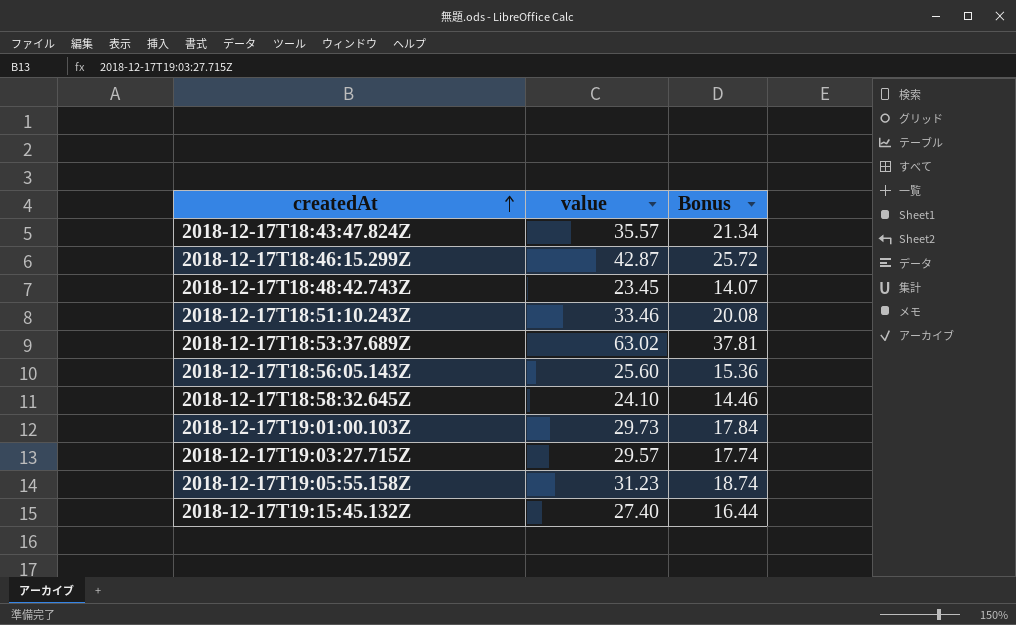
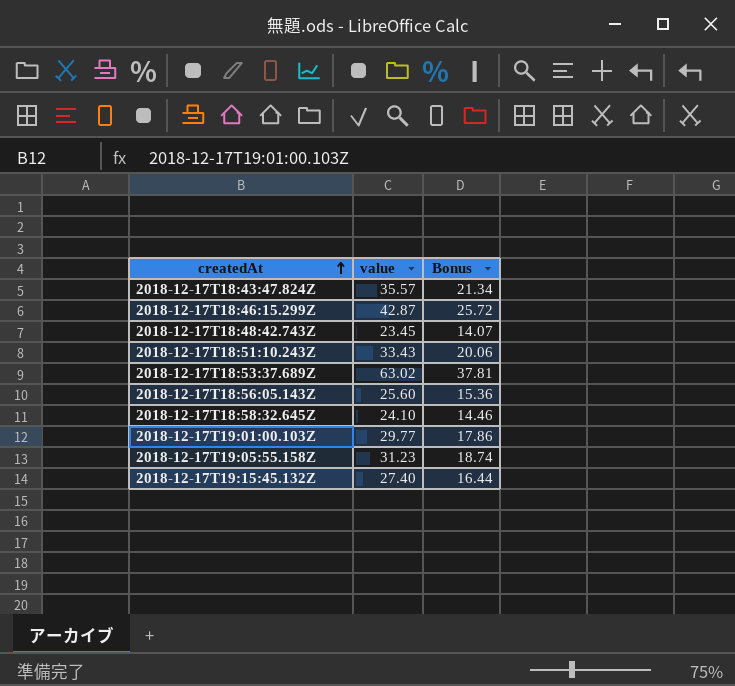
row 2018-12-17T19:03:27.715Z: 29.57 | 17.74 -> none
2018-12-17T18:51:10.243Z | value: 33.46 -> 33.43
2018-12-17T18:51:10.243Z | Bonus: 20.08 -> 20.06
2018-12-17T19:01:00.103Z | value: 29.73 -> 29.77
2018-12-17T19:01:00.103Z | Bonus: 17.84 -> 17.86

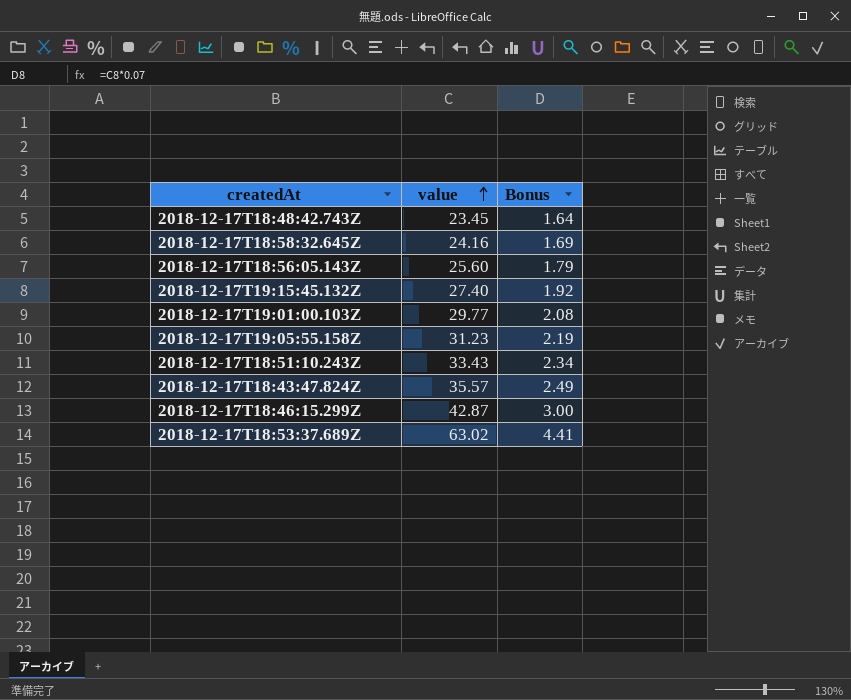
row order: createdAt ascending -> value ascending
column Bonus | formula: [value] * 0.6 -> [value] * 0.07
2018-12-17T18:58:32.645Z | value: 24.10 -> 24.16

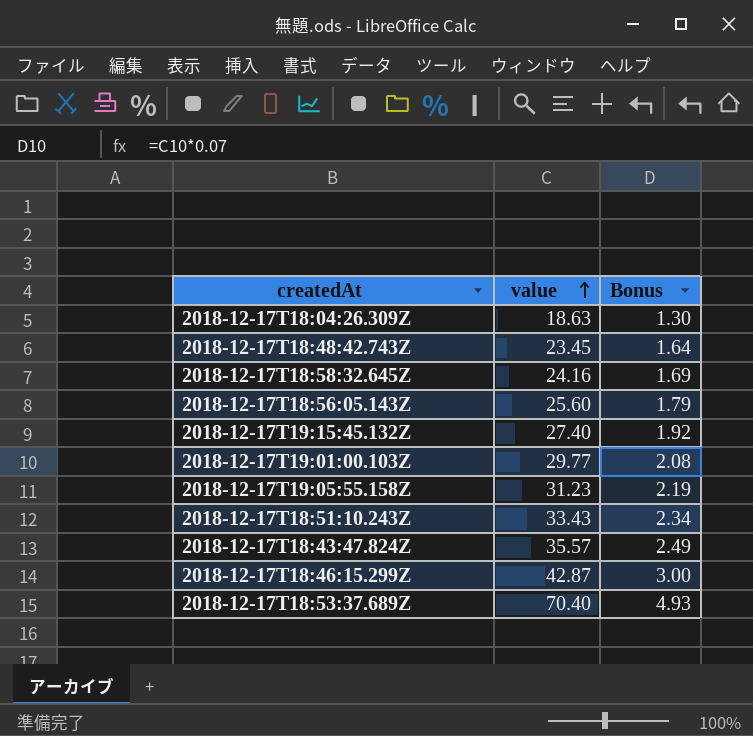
row 2018-12-17T18:04:26.309Z: none -> 18.63 | 1.30
2018-12-17T18:53:37.689Z | value: 63.02 -> 70.40
2018-12-17T18:53:37.689Z | Bonus: 4.41 -> 4.93

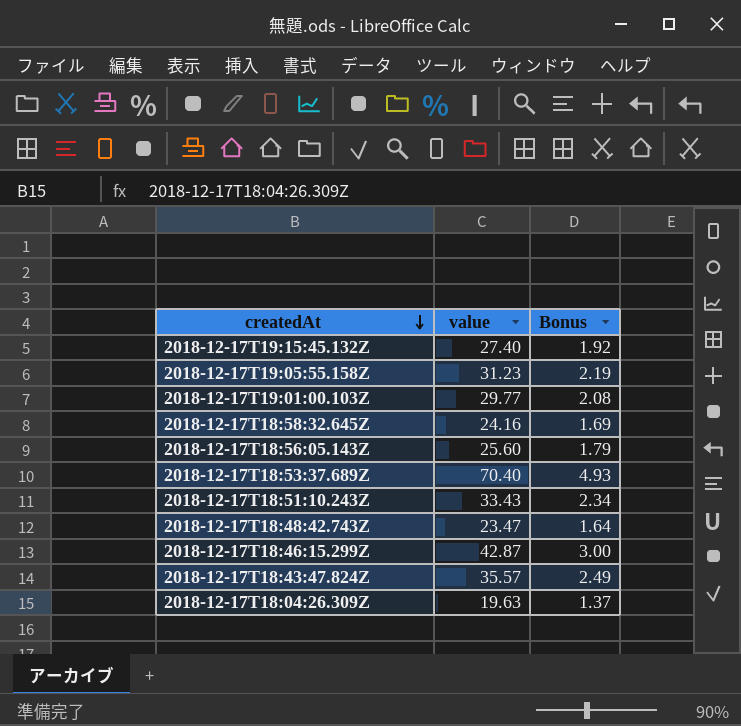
row order: value ascending -> createdAt descending
2018-12-17T18:48:42.743Z | value: 23.45 -> 23.47
2018-12-17T18:04:26.309Z | value: 18.63 -> 19.63
2018-12-17T18:04:26.309Z | Bonus: 1.30 -> 1.37

